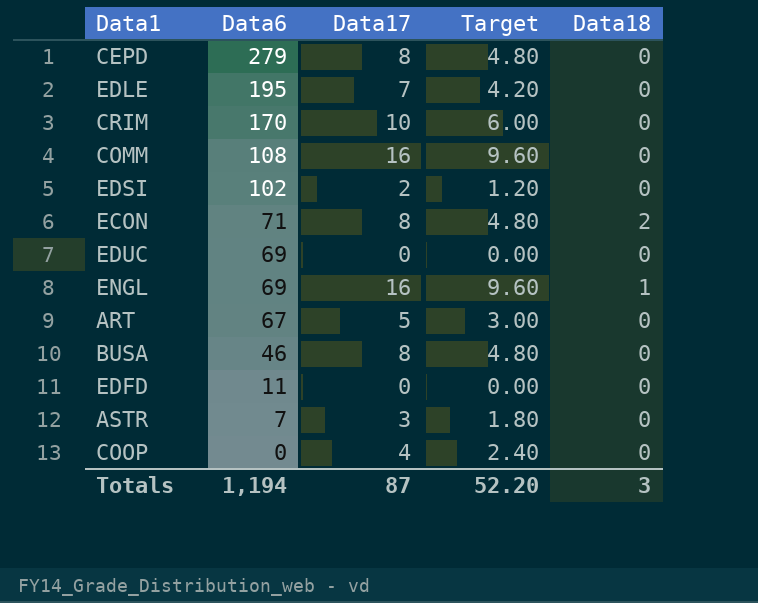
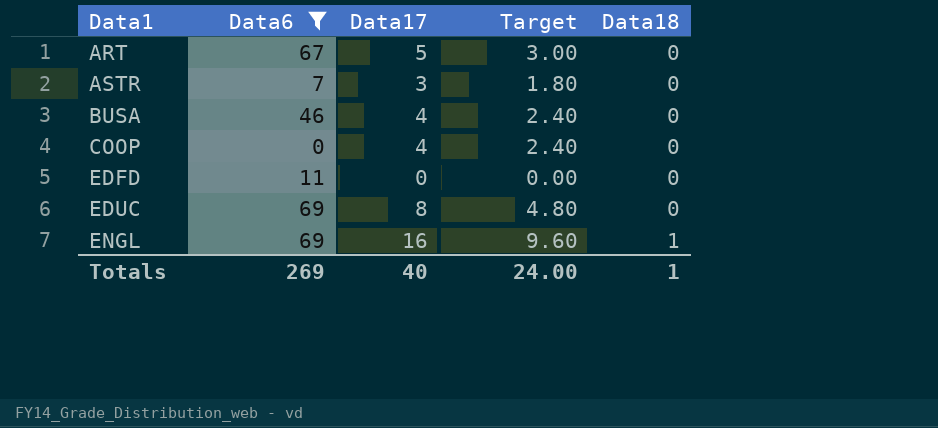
filter: none -> Data6 <= 69
row order: Data6 descending -> Data1 ascending
BUSA | Data17: 8 -> 4
BUSA | Target: 4.80 -> 2.40
EDUC | Data17: 0 -> 8
EDUC | Target: 0.00 -> 4.80
Totals | Data6: 1,194 -> 269
Totals | Data17: 87 -> 40
Totals | Target: 52.20 -> 24.00
Totals | Data18: 3 -> 1

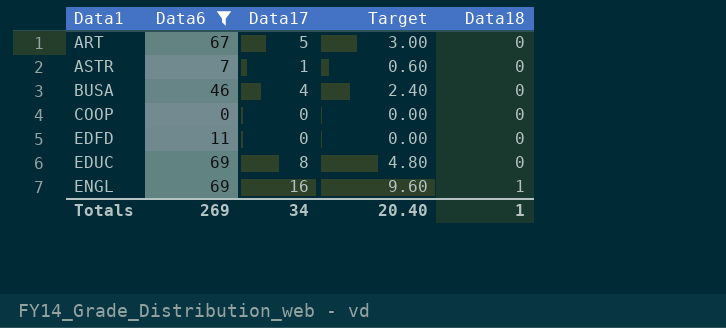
ASTR | Data17: 3 -> 1
ASTR | Target: 1.80 -> 0.60
COOP | Data17: 4 -> 0
COOP | Target: 2.40 -> 0.00
Totals | Data17: 40 -> 34
Totals | Target: 24.00 -> 20.40

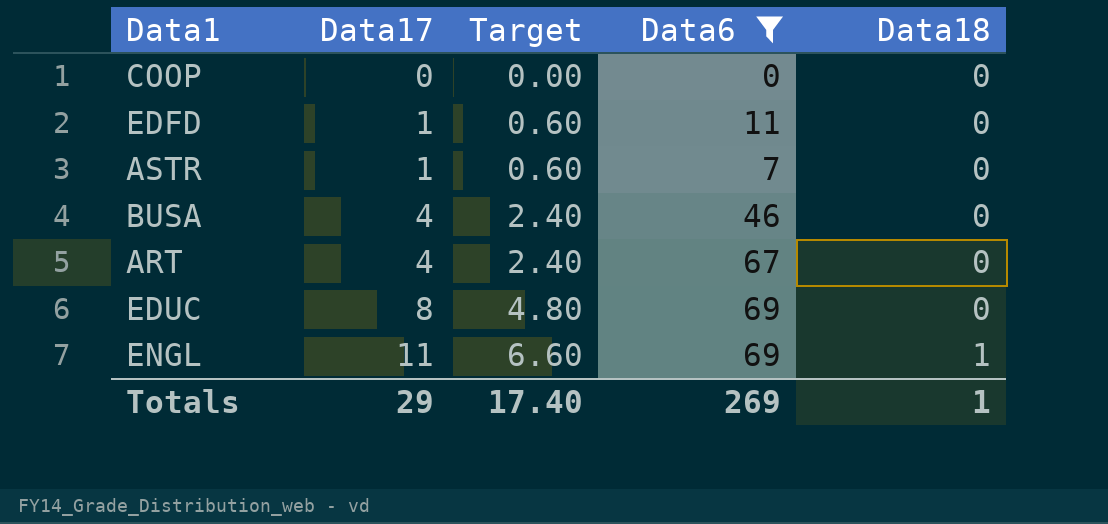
row order: Data1 ascending -> Data17 ascending
column Data6 | position: 2 -> 4
EDFD | Data17: 0 -> 1
EDFD | Target: 0.00 -> 0.60
ART | Data17: 5 -> 4
ART | Target: 3.00 -> 2.40
ENGL | Data17: 16 -> 11
ENGL | Target: 9.60 -> 6.60
Totals | Data17: 34 -> 29
Totals | Target: 20.40 -> 17.40

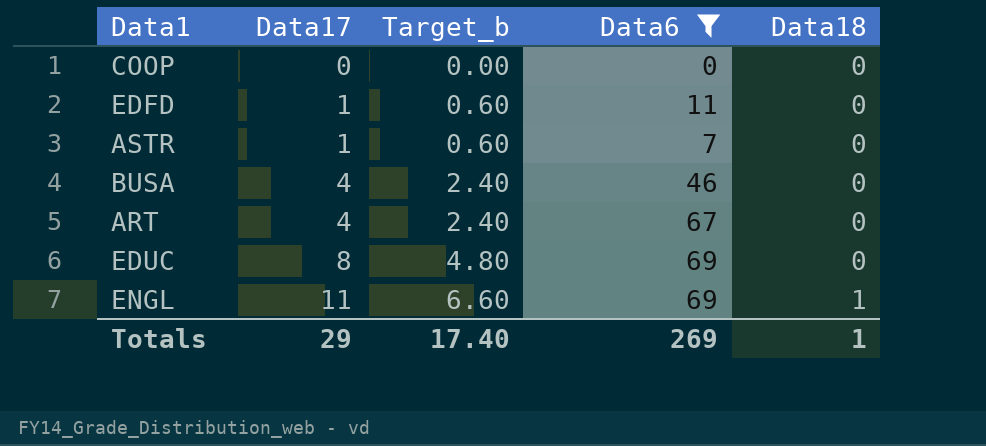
column name: Target -> Target_b

